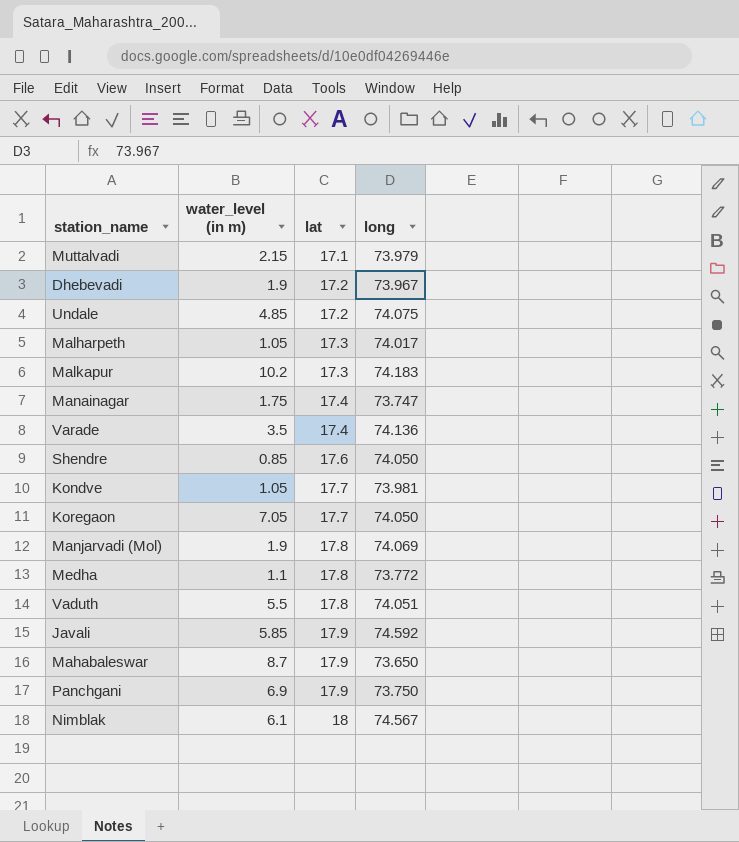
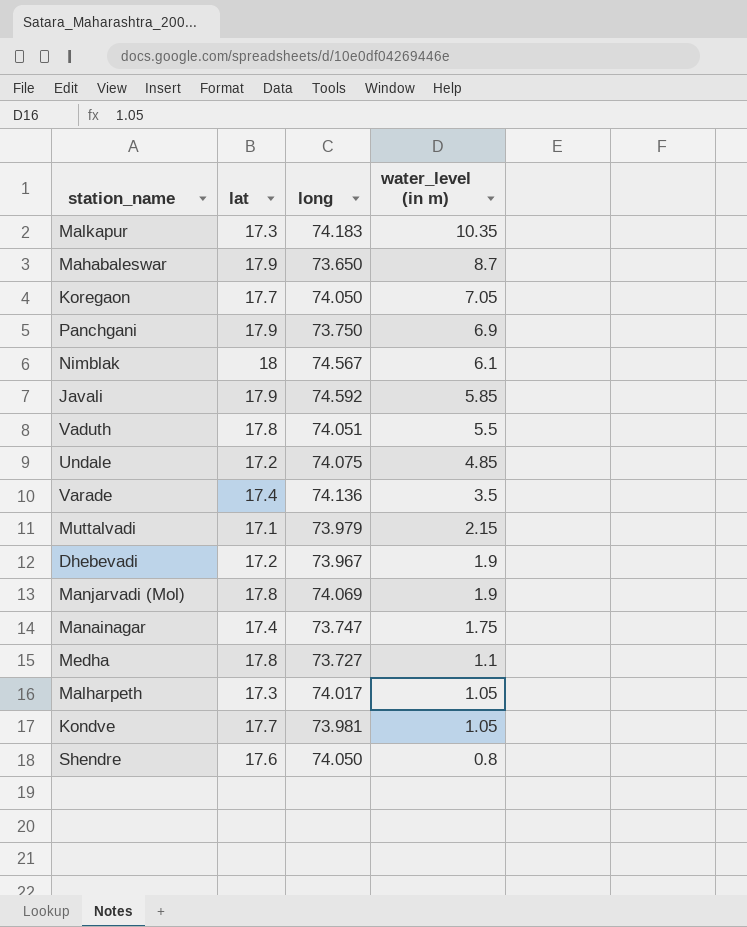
row order: lat ascending -> water_level (in m) descending
column water_level (in m) | position: 2 -> 4
Malkapur | water_level (in m): 10.2 -> 10.35
Medha | long: 73.772 -> 73.727
Shendre | water_level (in m): 0.85 -> 0.8

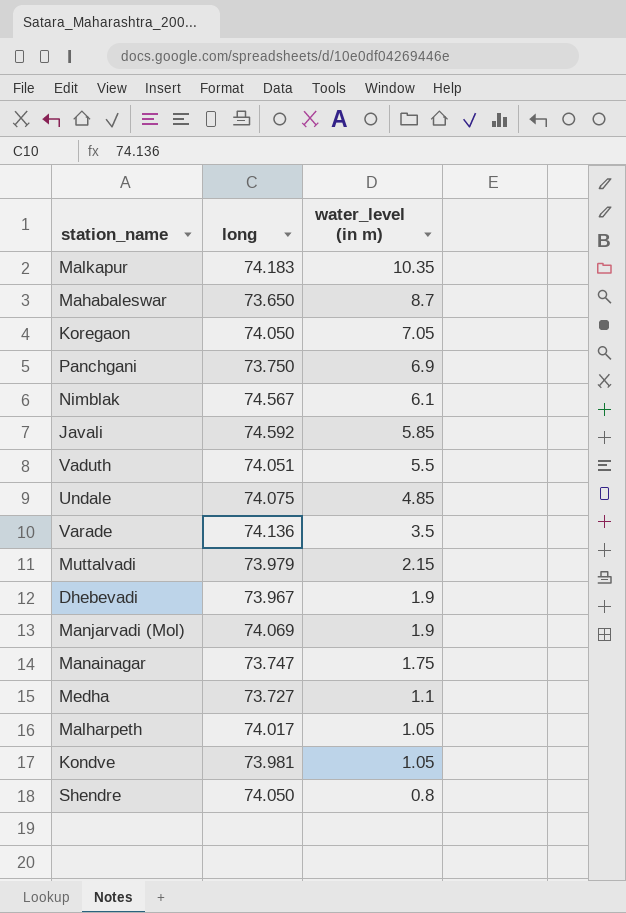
column lat | position: 2 -> none

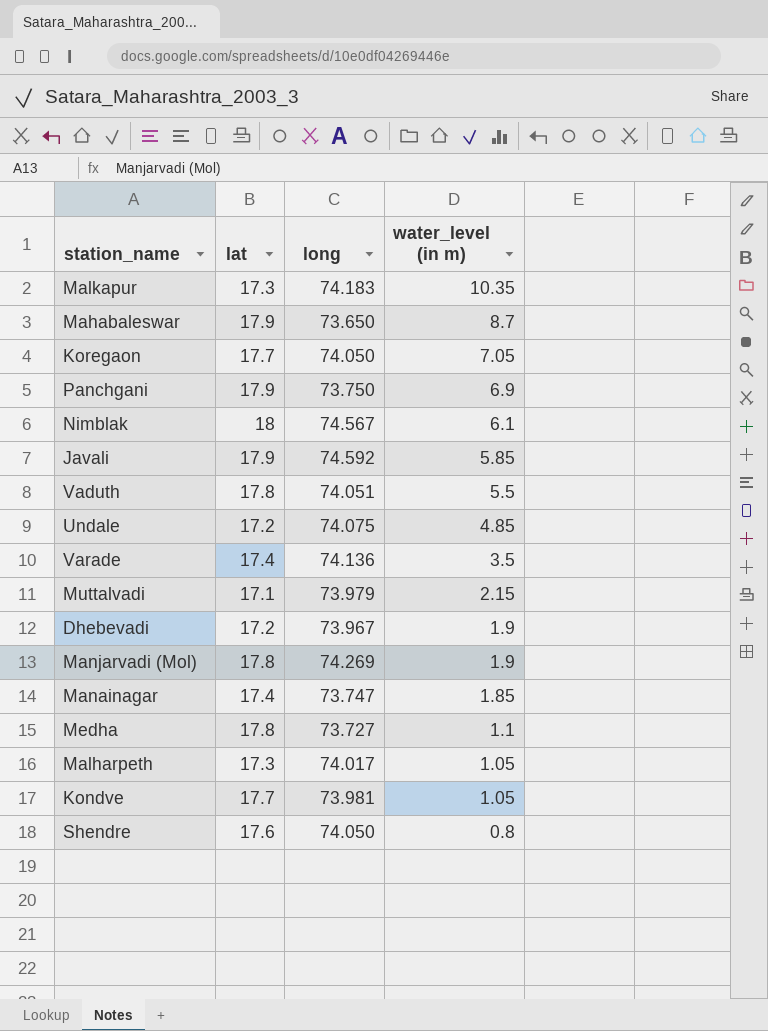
column lat | position: none -> 2
Manjarvadi (Mol) | long: 74.069 -> 74.269
Manainagar | water_level (in m): 1.75 -> 1.85

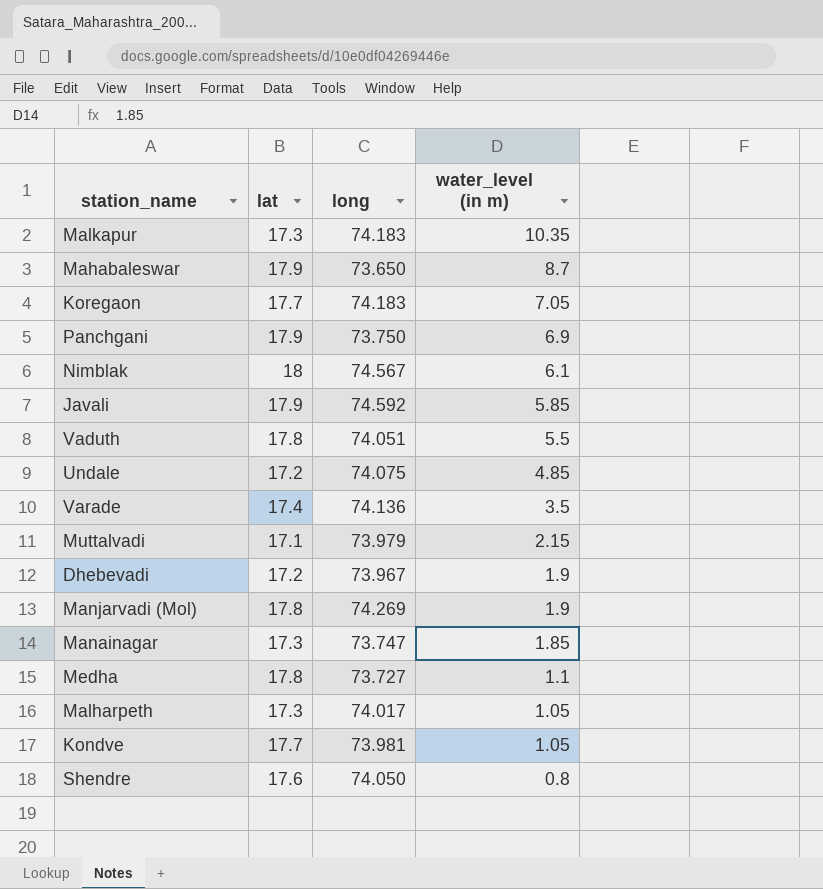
Koregaon | long: 74.050 -> 74.183
Manainagar | lat: 17.4 -> 17.3

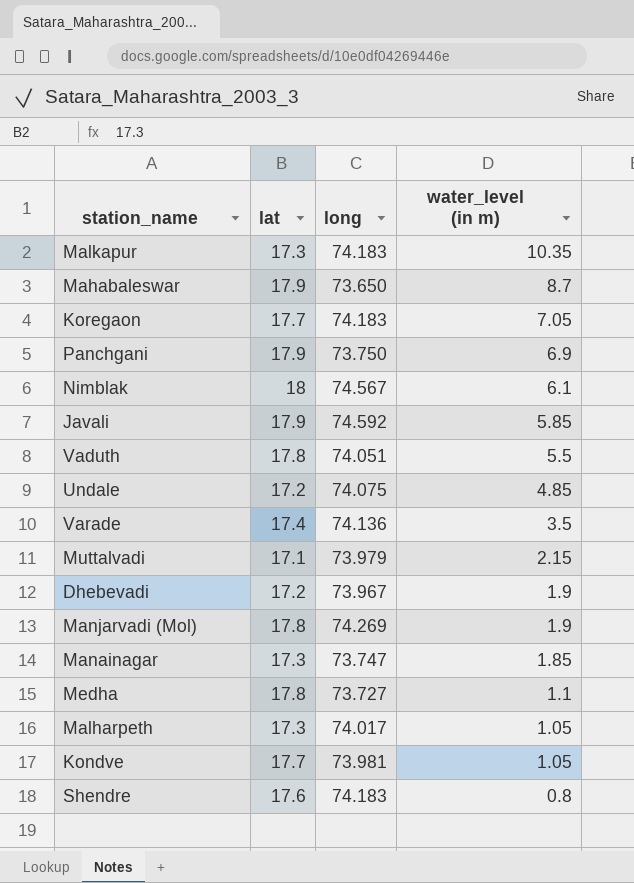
Shendre | long: 74.050 -> 74.183

